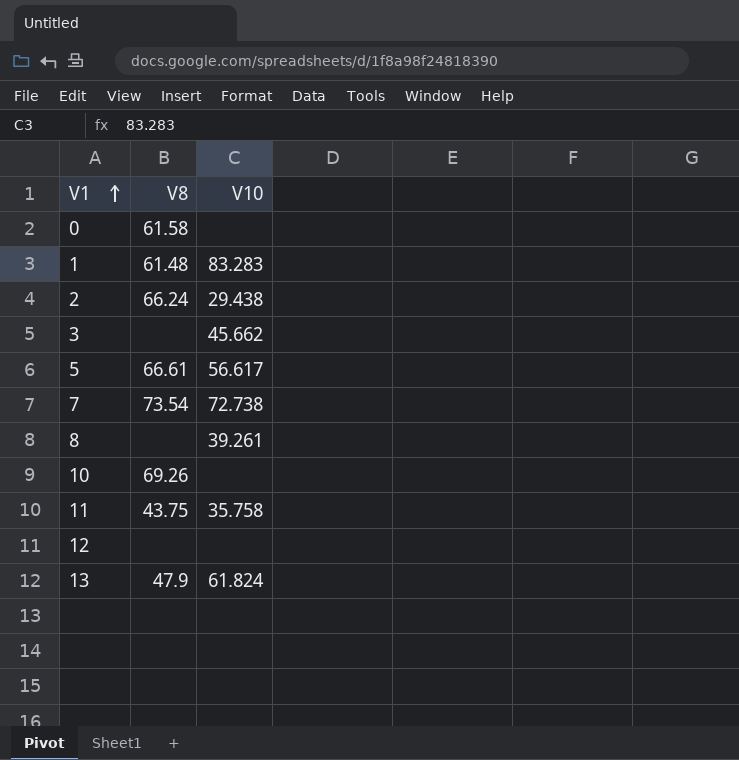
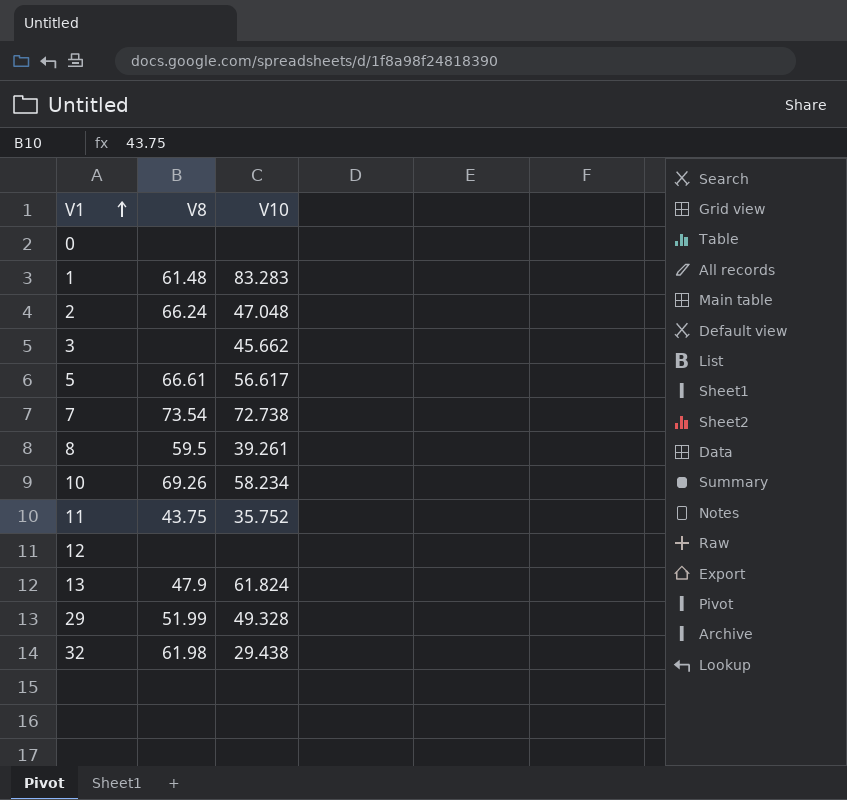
0 | V8: 61.58 -> none
2 | V10: 29.438 -> 47.048
8 | V8: none -> 59.5
10 | V10: none -> 58.234
11 | V10: 35.758 -> 35.752
row 29: none -> 51.99 | 49.328
row 32: none -> 61.98 | 29.438

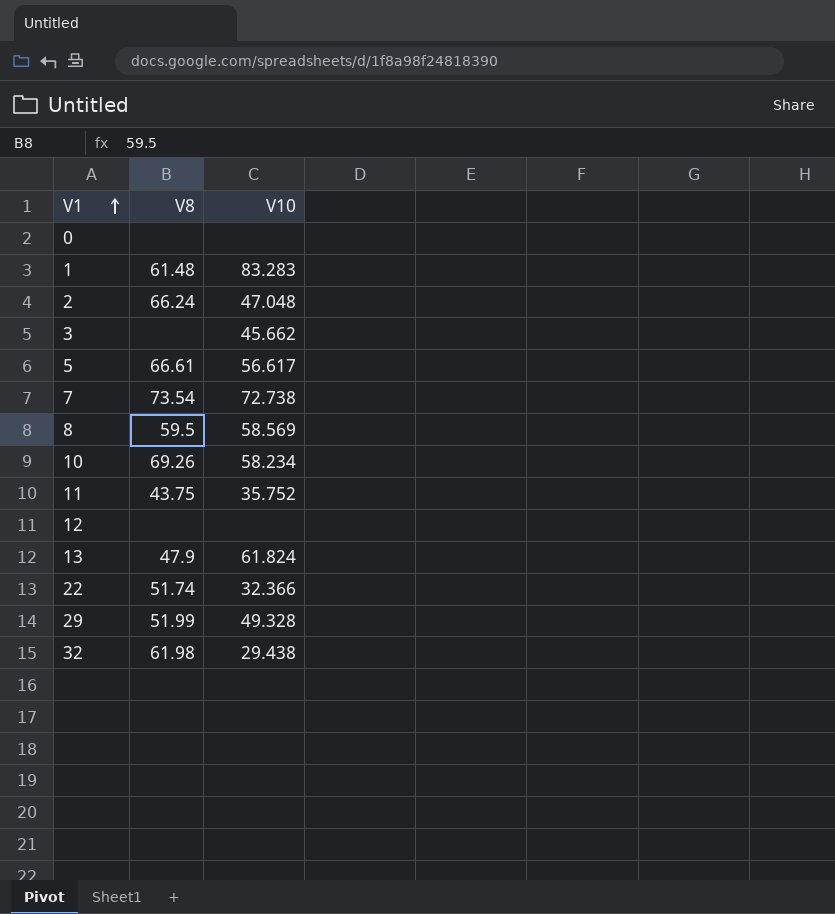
8 | V10: 39.261 -> 58.569
row 22: none -> 51.74 | 32.366

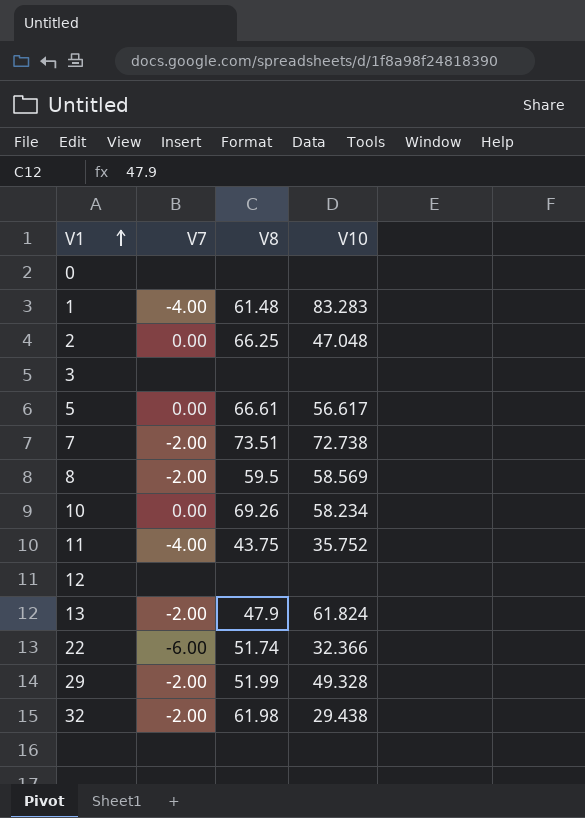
column V7 | position: none -> 2
2 | V8: 66.24 -> 66.25
3 | V10: 45.662 -> none
7 | V8: 73.54 -> 73.51

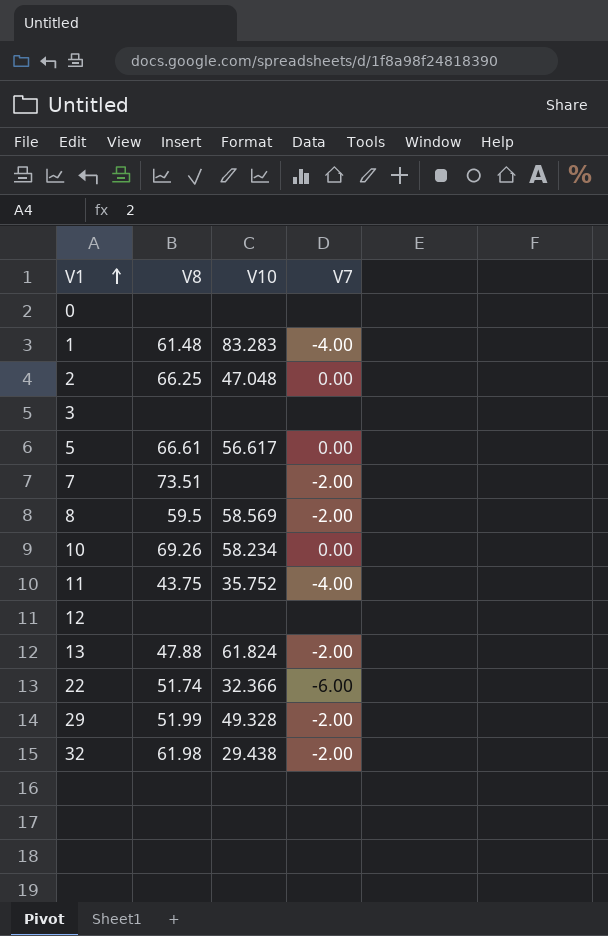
column V7 | position: 2 -> 4
7 | V10: 72.738 -> none
13 | V8: 47.9 -> 47.88

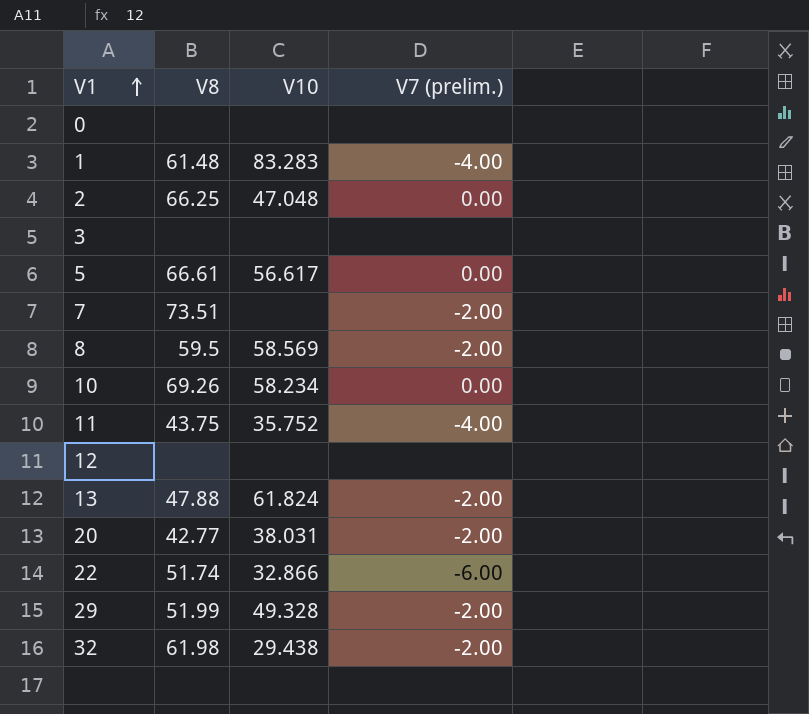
column name: V7 -> V7 (prelim.)
row 20: none -> 42.77 | 38.031 | -2.00
22 | V10: 32.366 -> 32.866

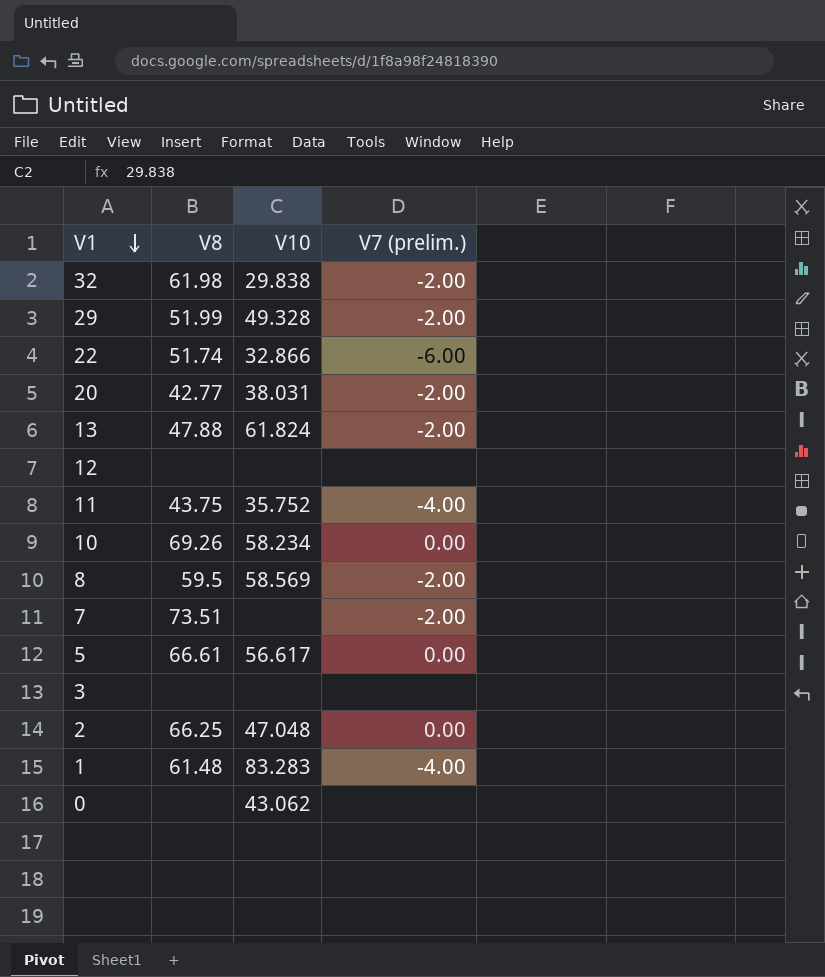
row order: V1 ascending -> V1 descending
32 | V10: 29.438 -> 29.838
0 | V10: none -> 43.062

